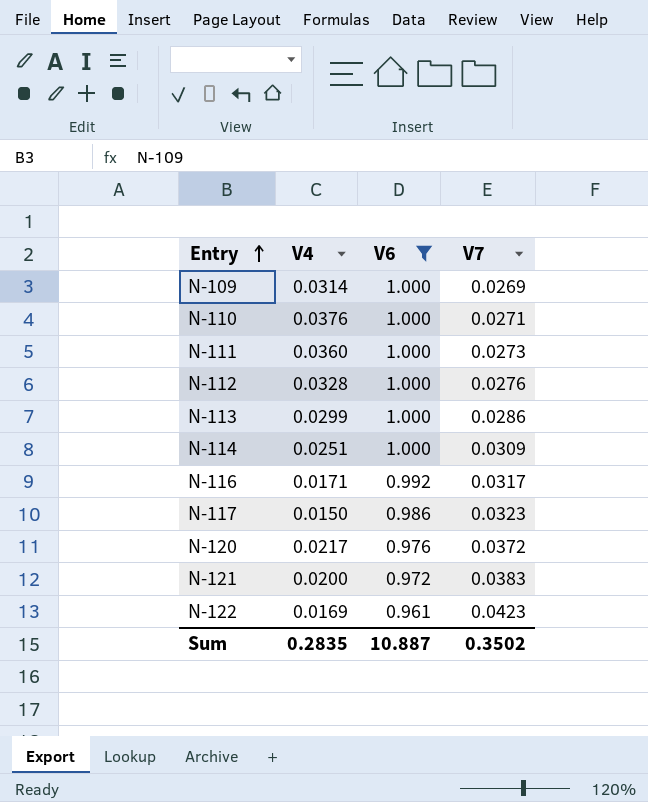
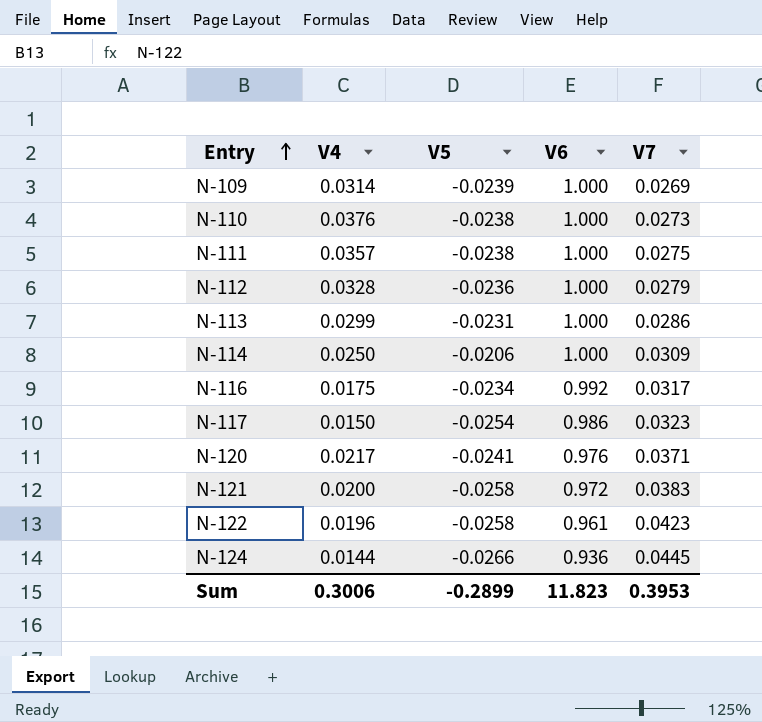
filter: V6 != 0.936 -> none
column V5 | position: none -> 3
N-110 | V7: 0.0271 -> 0.0273
N-111 | V4: 0.0360 -> 0.0357
N-111 | V7: 0.0273 -> 0.0275
N-112 | V7: 0.0276 -> 0.0279
N-114 | V4: 0.0251 -> 0.0250
N-116 | V4: 0.0171 -> 0.0175
N-120 | V7: 0.0372 -> 0.0371
N-122 | V4: 0.0169 -> 0.0196
Sum | V4: 0.2835 -> 0.3006
Sum | V6: 10.887 -> 11.823
Sum | V7: 0.3502 -> 0.3953

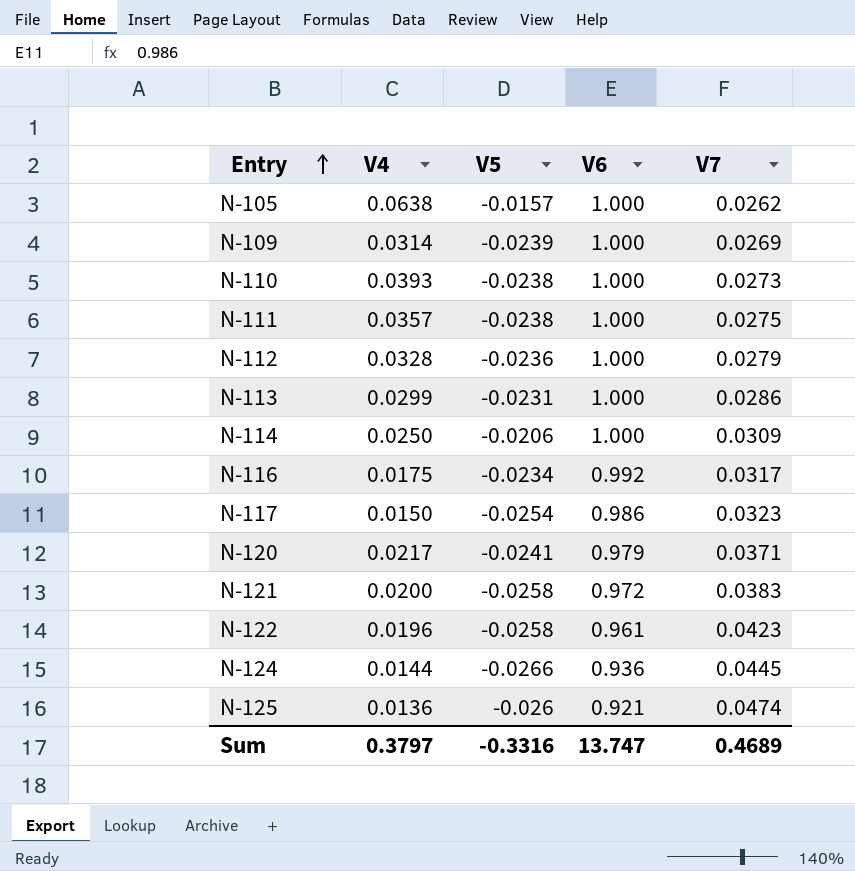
row N-105: none -> 0.0638 | -0.0157 | 1.000 | 0.0262
N-110 | V4: 0.0376 -> 0.0393
N-120 | V6: 0.976 -> 0.979
row N-125: none -> 0.0136 | -0.026 | 0.921 | 0.0474
Sum | V4: 0.3006 -> 0.3797
Sum | V5: -0.2899 -> -0.3316
Sum | V6: 11.823 -> 13.747
Sum | V7: 0.3953 -> 0.4689

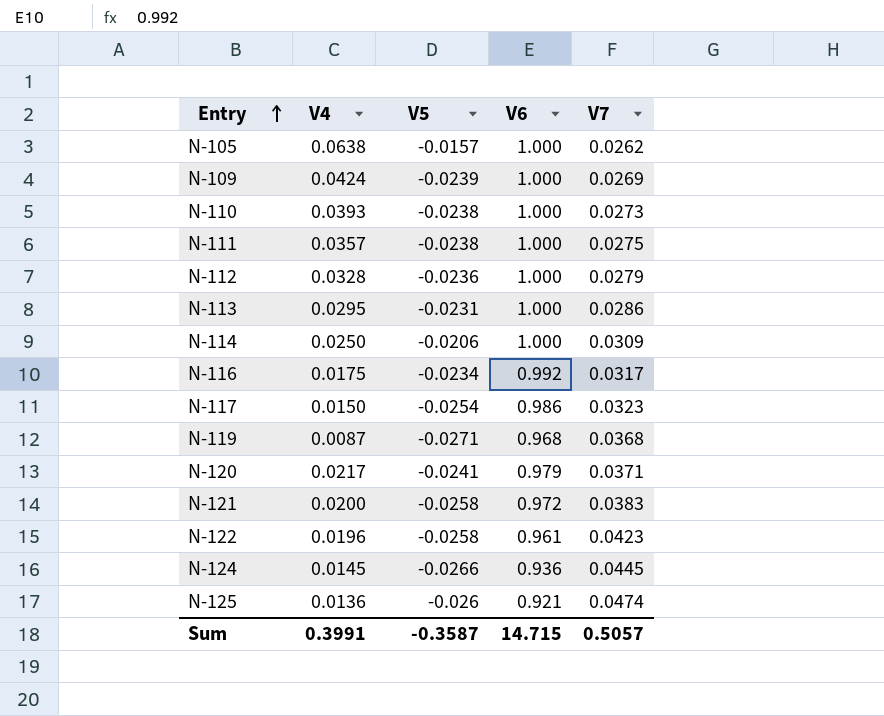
N-109 | V4: 0.0314 -> 0.0424
N-113 | V4: 0.0299 -> 0.0295
row N-119: none -> 0.0087 | -0.0271 | 0.968 | 0.0368
N-124 | V4: 0.0144 -> 0.0145
Sum | V4: 0.3797 -> 0.3991
Sum | V5: -0.3316 -> -0.3587
Sum | V6: 13.747 -> 14.715
Sum | V7: 0.4689 -> 0.5057

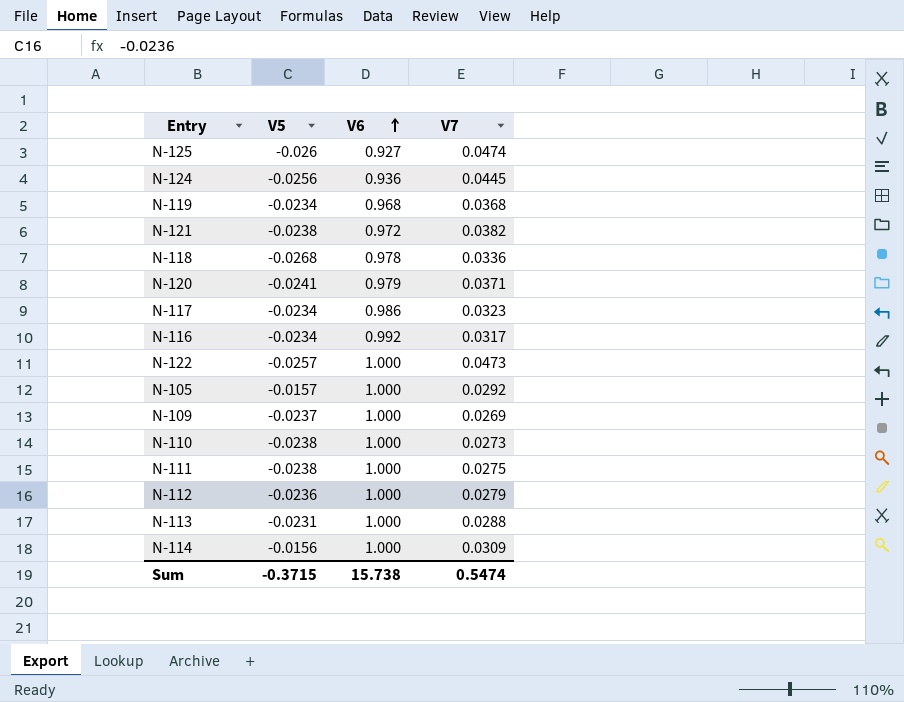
row order: Entry ascending -> V6 ascending
column V4 | position: 2 -> none
N-125 | V6: 0.921 -> 0.927
N-124 | V5: -0.0266 -> -0.0256
N-119 | V5: -0.0271 -> -0.0234
N-121 | V5: -0.0258 -> -0.0238
N-121 | V7: 0.0383 -> 0.0382
row N-118: none -> -0.0268 | 0.978 | 0.0336
N-117 | V5: -0.0254 -> -0.0234
N-122 | V5: -0.0258 -> -0.0257
N-122 | V6: 0.961 -> 1.000
N-122 | V7: 0.0423 -> 0.0473
N-105 | V7: 0.0262 -> 0.0292
N-109 | V5: -0.0239 -> -0.0237
N-113 | V7: 0.0286 -> 0.0288
N-114 | V5: -0.0206 -> -0.0156
Sum | V5: -0.3587 -> -0.3715
Sum | V6: 14.715 -> 15.738
Sum | V7: 0.5057 -> 0.5474

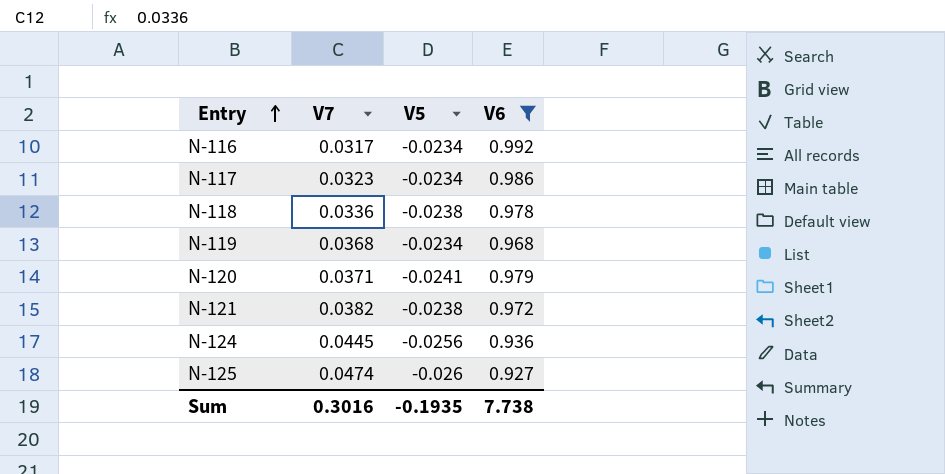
filter: none -> V6 != 1.000
row order: V6 ascending -> Entry ascending
column V7 | position: 4 -> 2
N-118 | V5: -0.0268 -> -0.0238
Sum | V7: 0.5474 -> 0.3016
Sum | V5: -0.3715 -> -0.1935
Sum | V6: 15.738 -> 7.738

